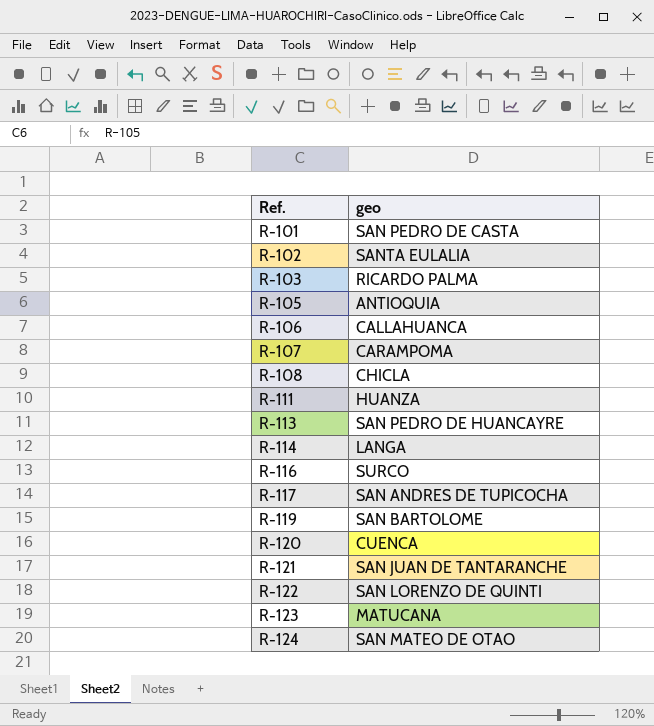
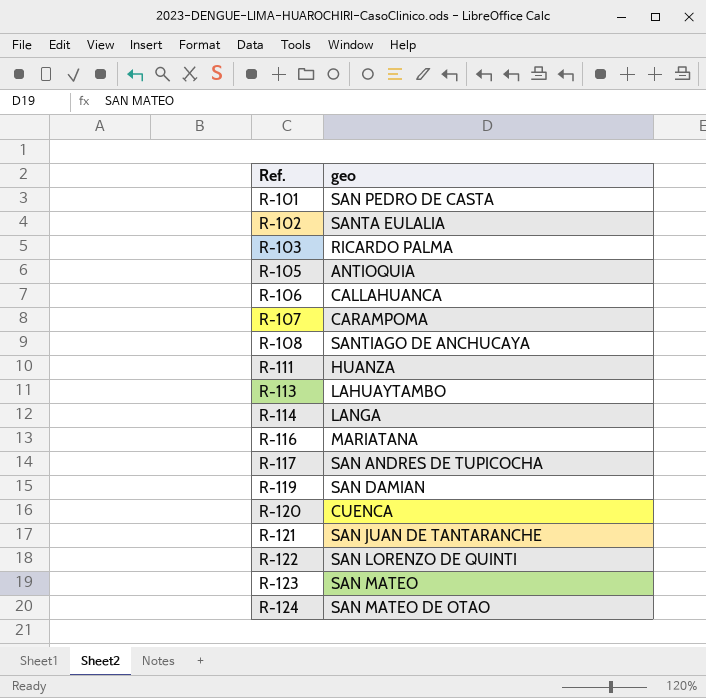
R-108 | geo: CHICLA -> SANTIAGO DE ANCHUCAYA
R-113 | geo: SAN PEDRO DE HUANCAYRE -> LAHUAYTAMBO
R-116 | geo: SURCO -> MARIATANA
R-119 | geo: SAN BARTOLOME -> SAN DAMIAN
R-123 | geo: MATUCANA -> SAN MATEO

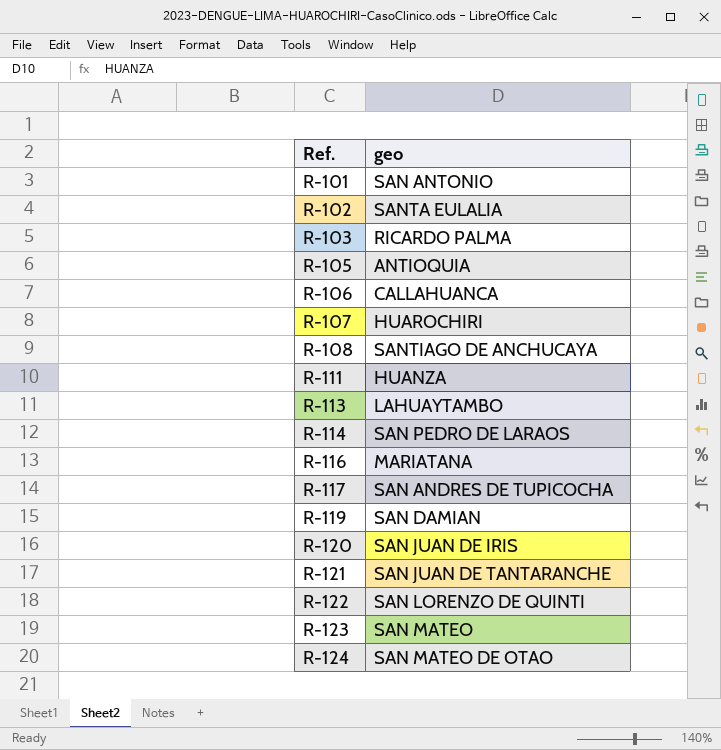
R-101 | geo: SAN PEDRO DE CASTA -> SAN ANTONIO
R-107 | geo: CARAMPOMA -> HUAROCHIRI
R-114 | geo: LANGA -> SAN PEDRO DE LARAOS
R-120 | geo: CUENCA -> SAN JUAN DE IRIS

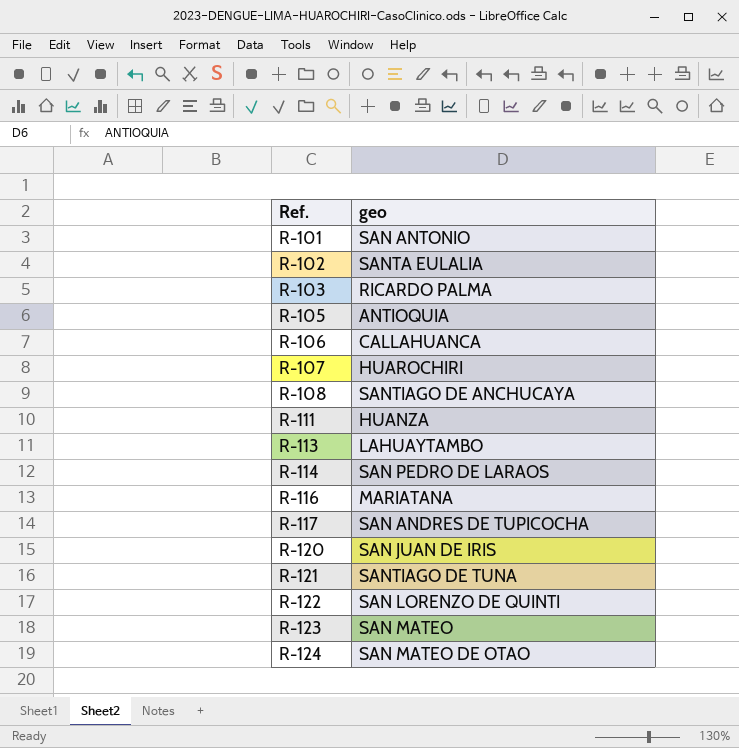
row R-119: SAN DAMIAN -> none
R-121 | geo: SAN JUAN DE TANTARANCHE -> SANTIAGO DE TUNA

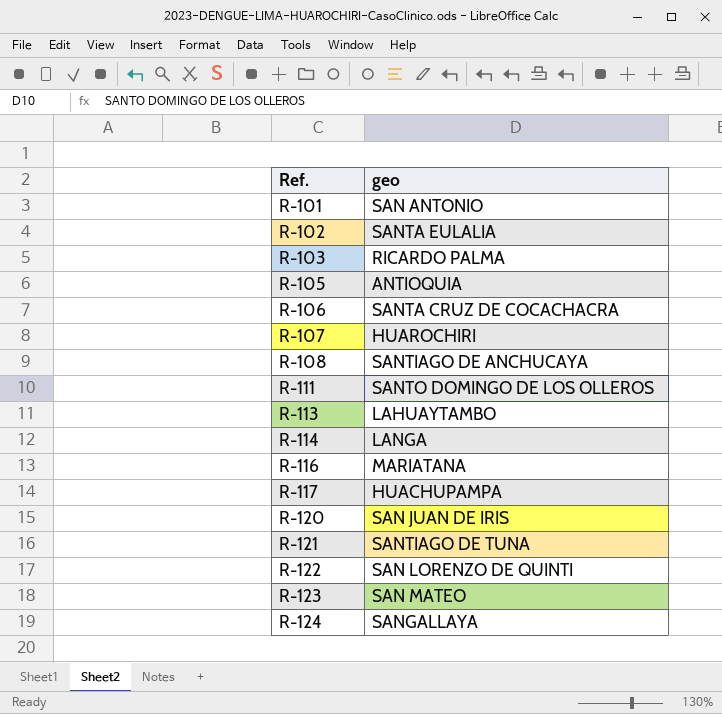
R-106 | geo: CALLAHUANCA -> SANTA CRUZ DE COCACHACRA
R-111 | geo: HUANZA -> SANTO DOMINGO DE LOS OLLEROS
R-114 | geo: SAN PEDRO DE LARAOS -> LANGA
R-117 | geo: SAN ANDRES DE TUPICOCHA -> HUACHUPAMPA
R-124 | geo: SAN MATEO DE OTAO -> SANGALLAYA

